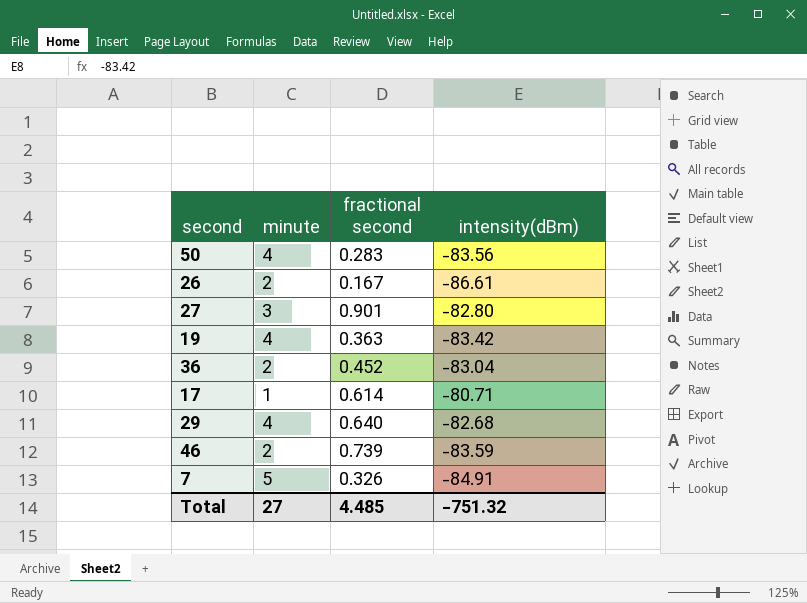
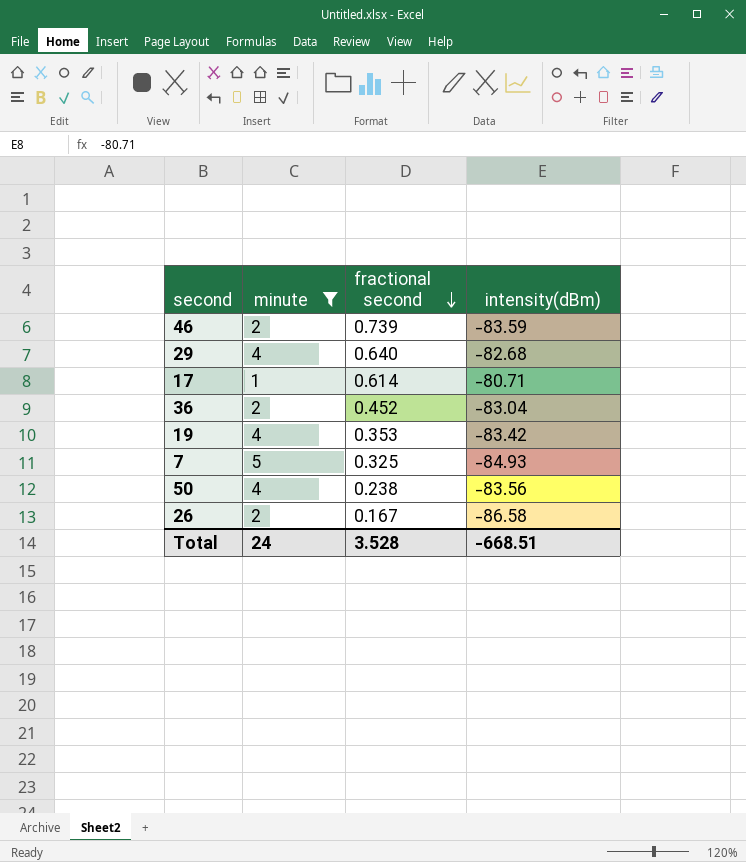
filter: none -> minute != 3
row order: none -> fractional second descending
19 | fractional second: 0.363 -> 0.353
7 | fractional second: 0.326 -> 0.325
7 | intensity(dBm): -84.91 -> -84.93
50 | fractional second: 0.283 -> 0.238
26 | intensity(dBm): -86.61 -> -86.58
Total | minute: 27 -> 24
Total | fractional second: 4.485 -> 3.528
Total | intensity(dBm): -751.32 -> -668.51

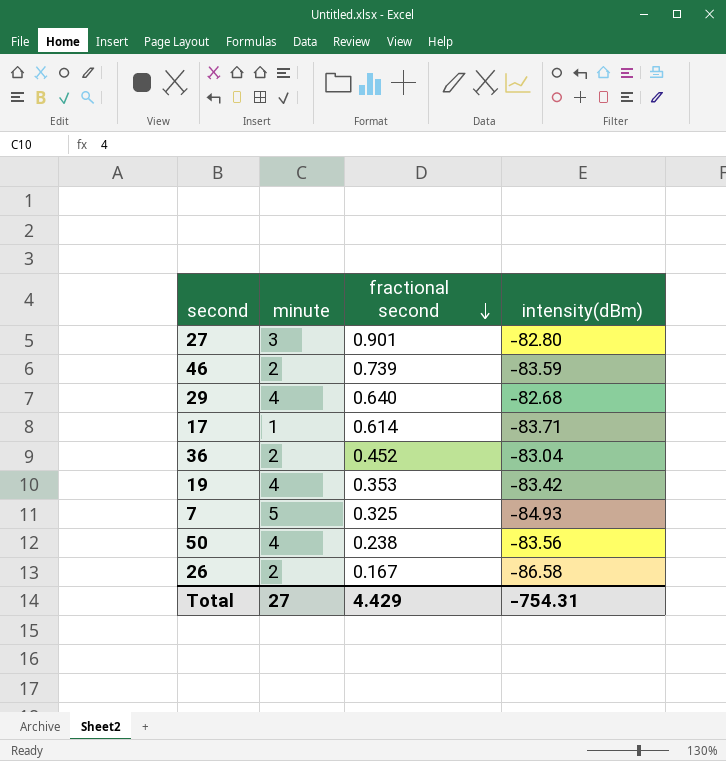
filter: minute != 3 -> none
17 | intensity(dBm): -80.71 -> -83.71
Total | minute: 24 -> 27
Total | fractional second: 3.528 -> 4.429
Total | intensity(dBm): -668.51 -> -754.31

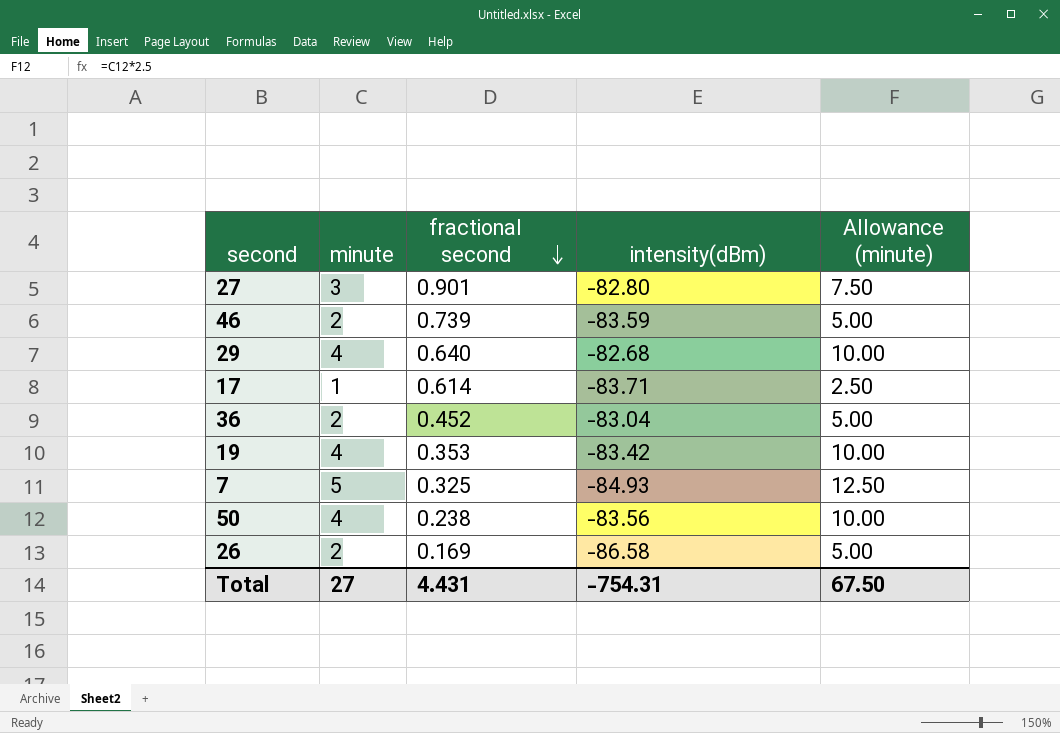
column Allowance (minute) | formula: none -> [minute] * 2.5
26 | fractional second: 0.167 -> 0.169
Total | fractional second: 4.429 -> 4.431

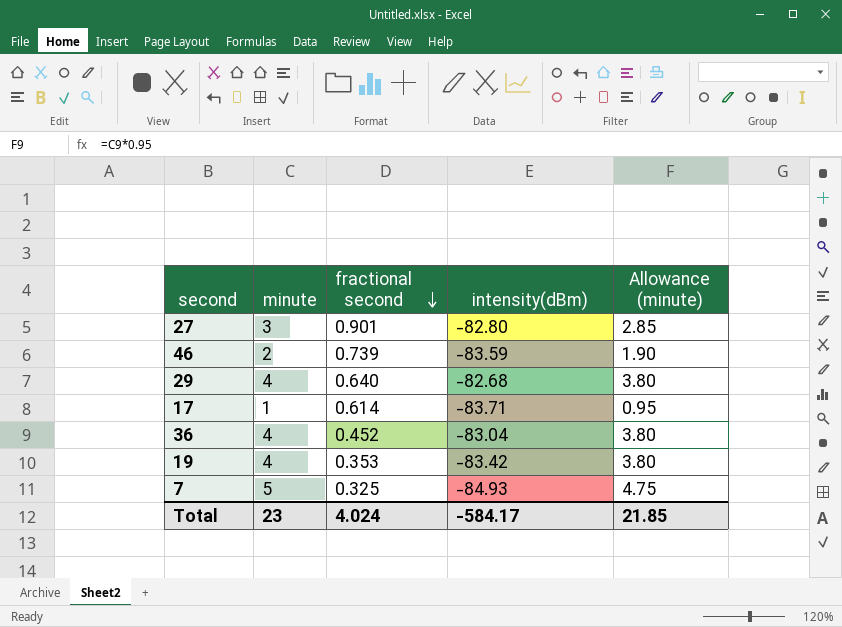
column Allowance (minute) | formula: [minute] * 2.5 -> [minute] * 0.95
row 50: 4 | 0.238 | -83.56 | 10.00 -> none
row 26: 2 | 0.169 | -86.58 | 5.00 -> none
36 | minute: 2 -> 4
Total | minute: 27 -> 23
Total | fractional second: 4.431 -> 4.024
Total | intensity(dBm): -754.31 -> -584.17
Total | Allowance (minute): 67.50 -> 21.85

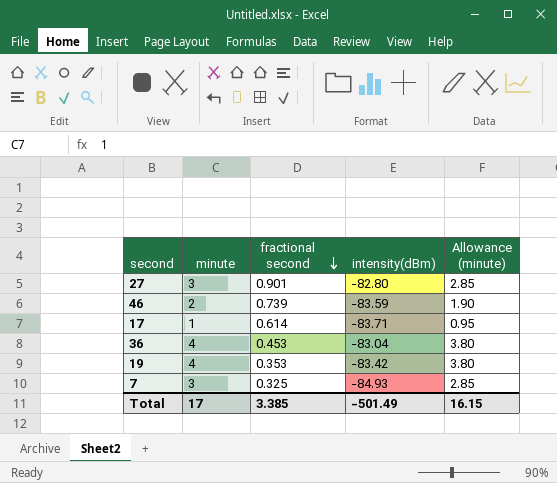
row 29: 4 | 0.640 | -82.68 | 3.80 -> none
36 | fractional second: 0.452 -> 0.453
7 | minute: 5 -> 3
7 | Allowance (minute): 4.75 -> 2.85
Total | minute: 23 -> 17
Total | fractional second: 4.024 -> 3.385
Total | intensity(dBm): -584.17 -> -501.49
Total | Allowance (minute): 21.85 -> 16.15

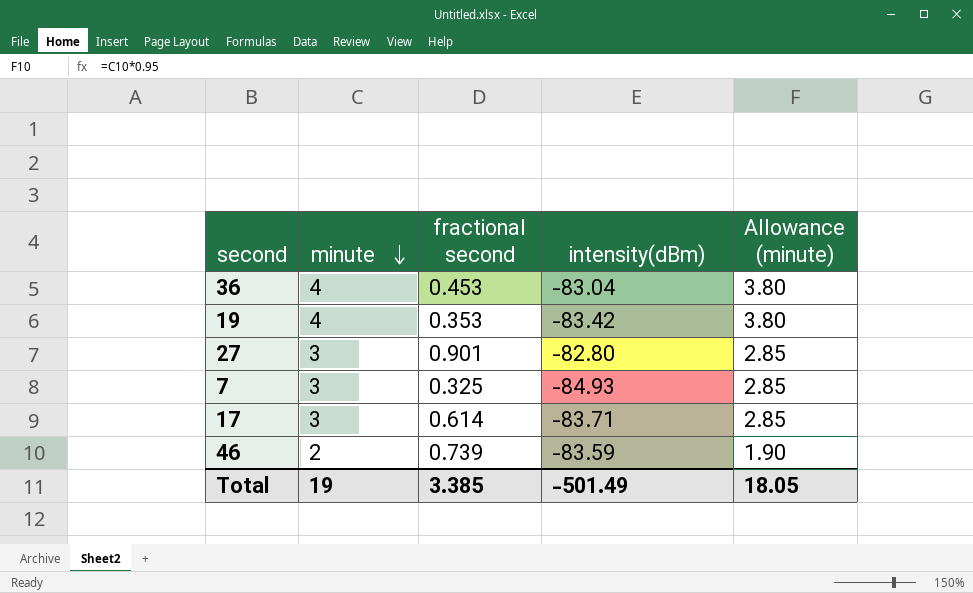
row order: fractional second descending -> minute descending
17 | minute: 1 -> 3
17 | Allowance (minute): 0.95 -> 2.85
Total | minute: 17 -> 19
Total | Allowance (minute): 16.15 -> 18.05

